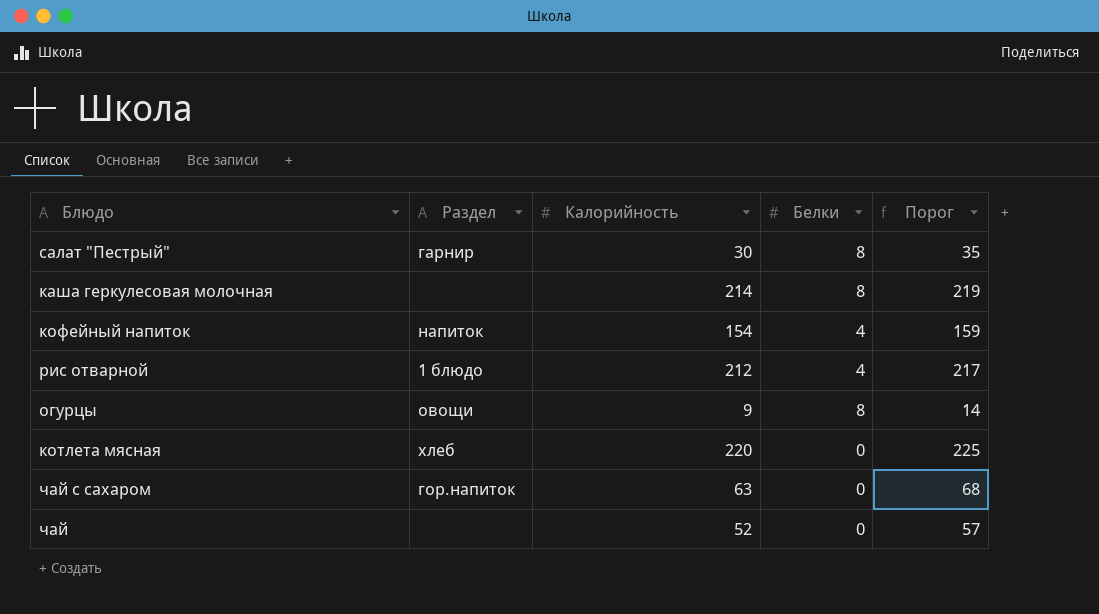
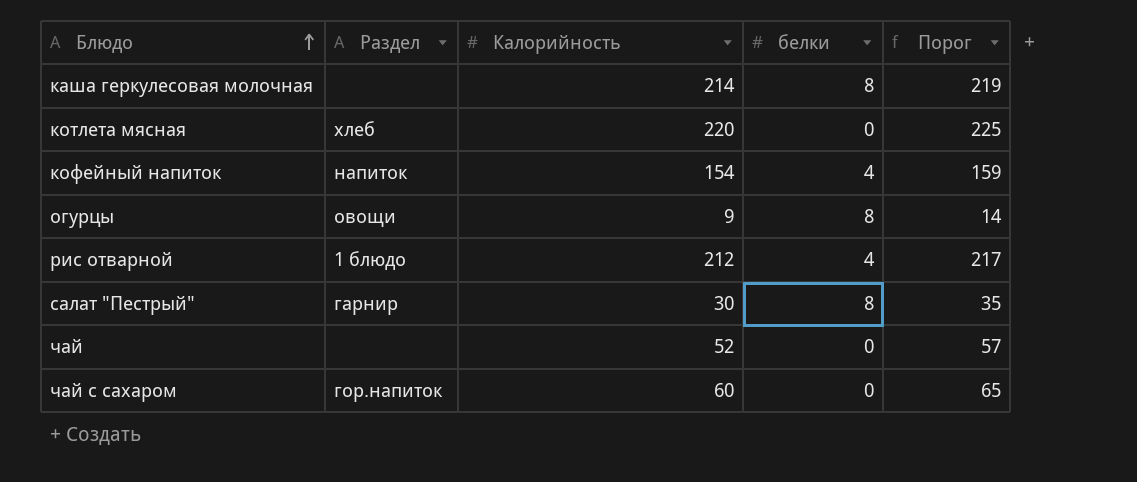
row order: none -> Блюдо ascending
column name: Белки -> белки
чай с сахаром | Калорийность: 63 -> 60
чай с сахаром | Порог: 68 -> 65

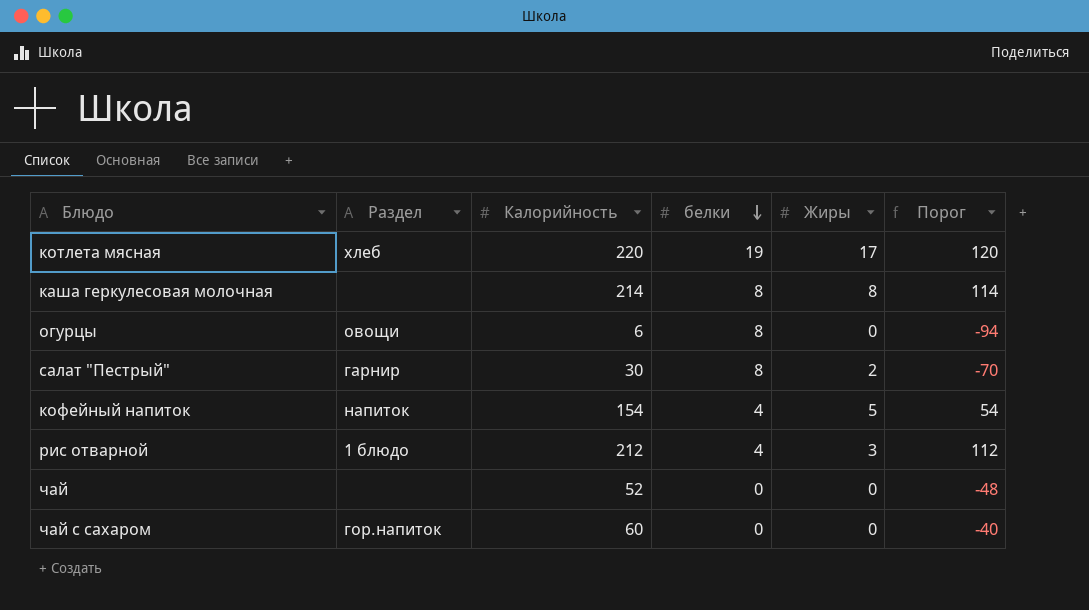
row order: Блюдо ascending -> белки descending
column Жиры | position: none -> 5
column Порог | formula: [Калорийность] + 5 -> [Калорийность] - 100
котлета мясная | белки: 0 -> 19
огурцы | Калорийность: 9 -> 6

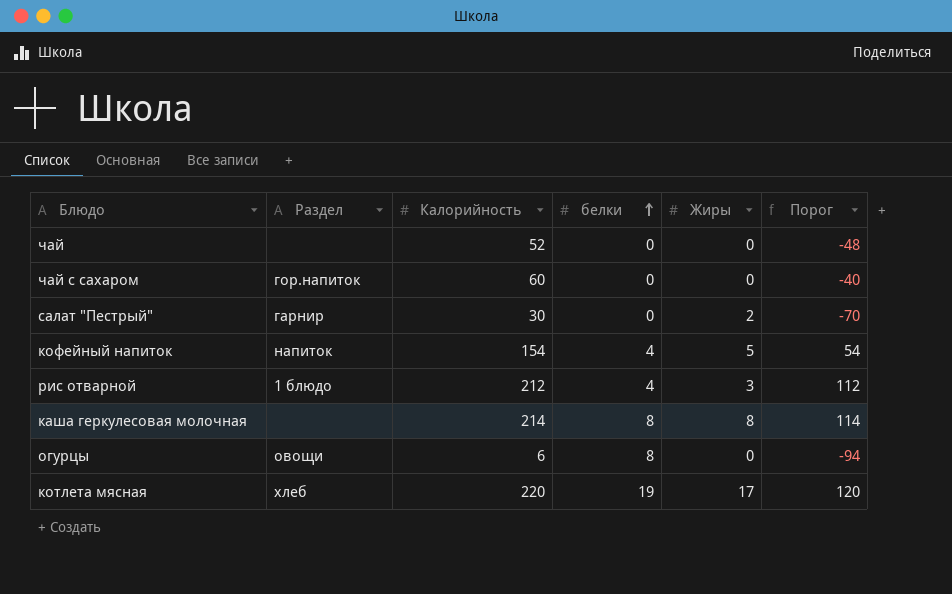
row order: белки descending -> белки ascending
салат "Пестрый" | белки: 8 -> 0

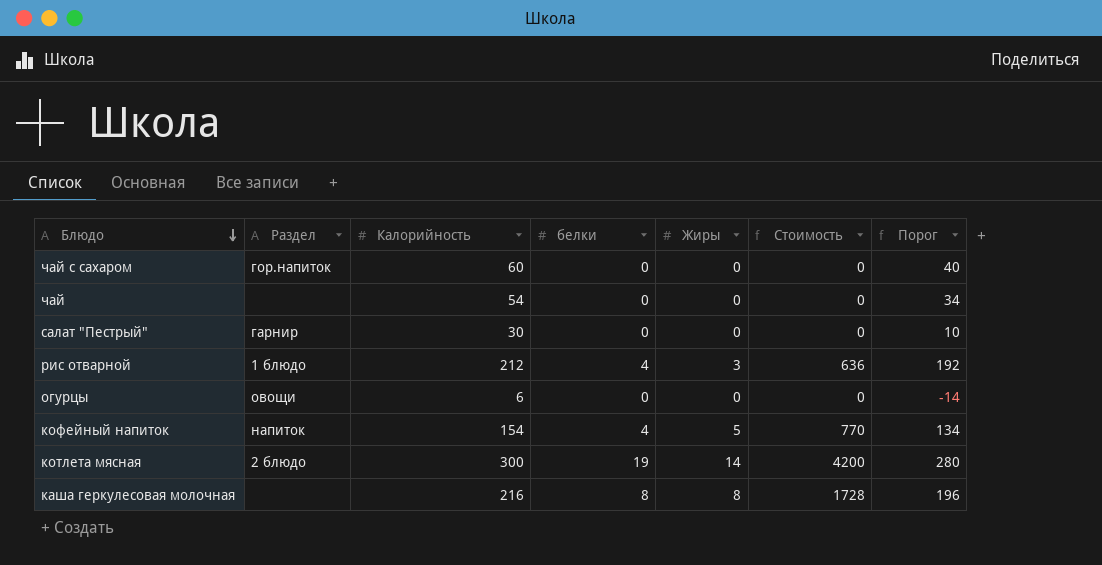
row order: белки ascending -> Блюдо descending
column Стоимость | formula: none -> [Калорийность] * [Жиры]
column Порог | formula: [Калорийность] - 100 -> [Калорийность] - 20
чай | Калорийность: 52 -> 54
салат "Пестрый" | Жиры: 2 -> 0
огурцы | белки: 8 -> 0
котлета мясная | Раздел: хлеб -> 2 блюдо
котлета мясная | Калорийность: 220 -> 300
котлета мясная | Жиры: 17 -> 14
каша геркулесовая молочная | Калорийность: 214 -> 216

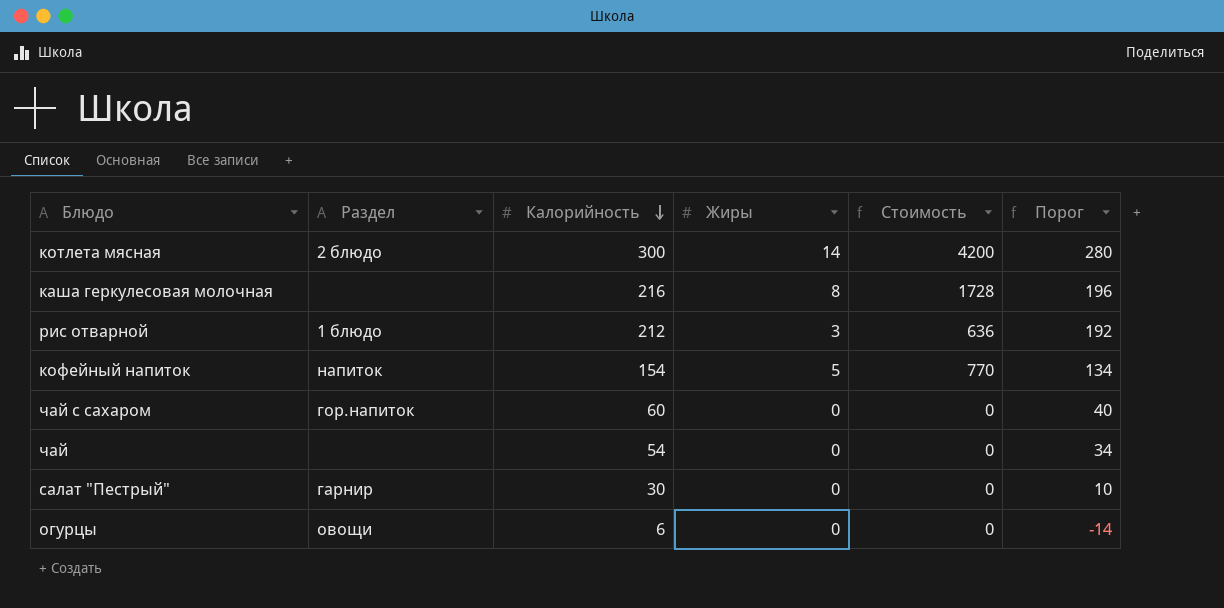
row order: Блюдо descending -> Калорийность descending
column белки | position: 4 -> none

